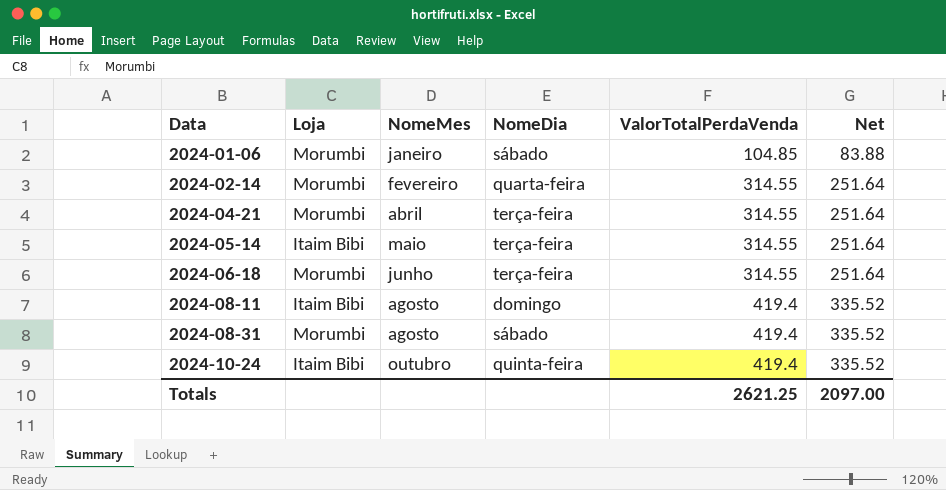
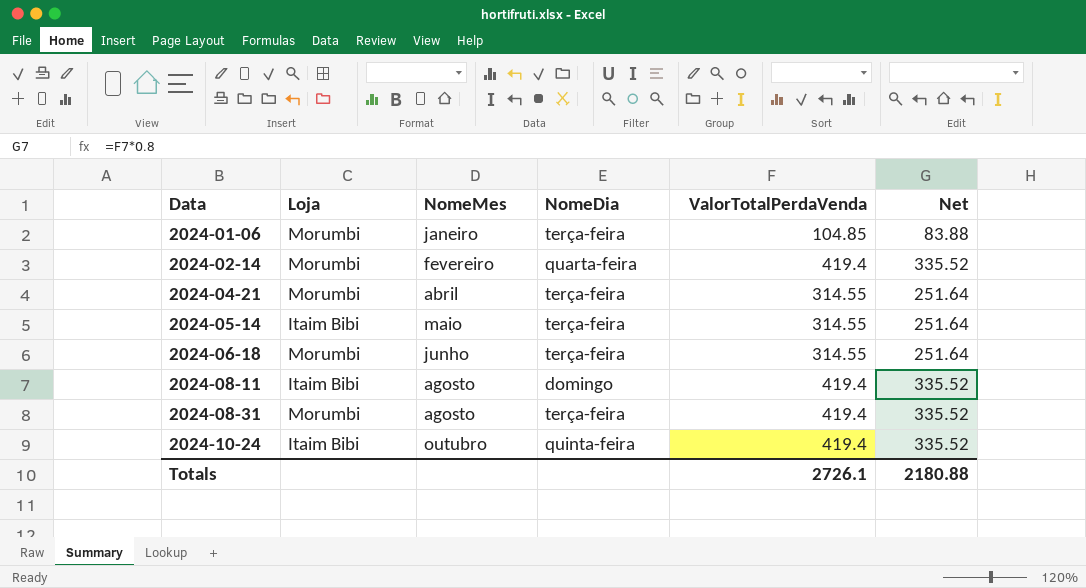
2024-01-06 | NomeDia: sábado -> terça-feira
2024-02-14 | ValorTotalPerdaVenda: 314.55 -> 419.4
2024-02-14 | Net: 251.64 -> 335.52
2024-08-31 | NomeDia: sábado -> terça-feira
Totals | ValorTotalPerdaVenda: 2621.25 -> 2726.1
Totals | Net: 2097.00 -> 2180.88

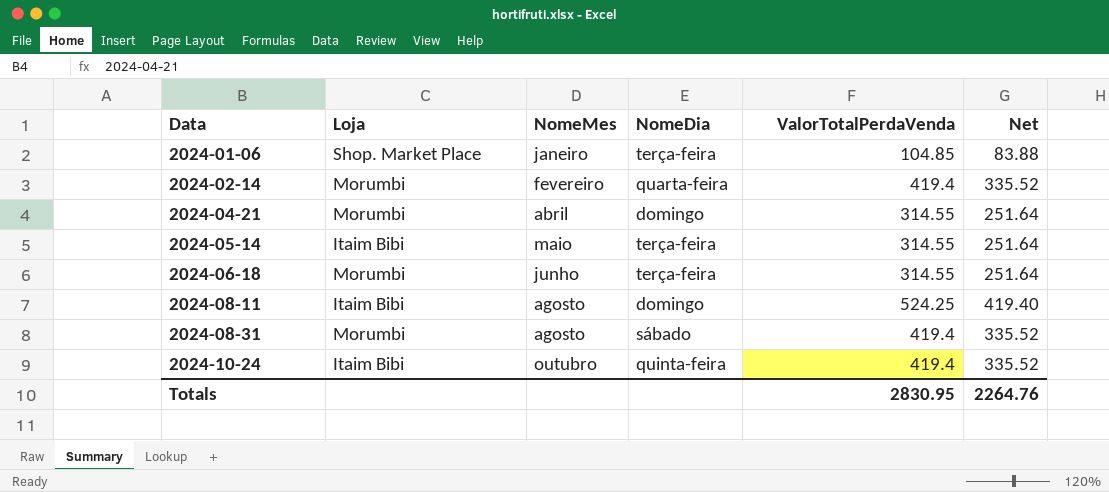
2024-01-06 | Loja: Morumbi -> Shop. Market Place
2024-04-21 | NomeDia: terça-feira -> domingo
2024-08-11 | ValorTotalPerdaVenda: 419.4 -> 524.25
2024-08-11 | Net: 335.52 -> 419.40
2024-08-31 | NomeDia: terça-feira -> sábado
Totals | ValorTotalPerdaVenda: 2726.1 -> 2830.95
Totals | Net: 2180.88 -> 2264.76

